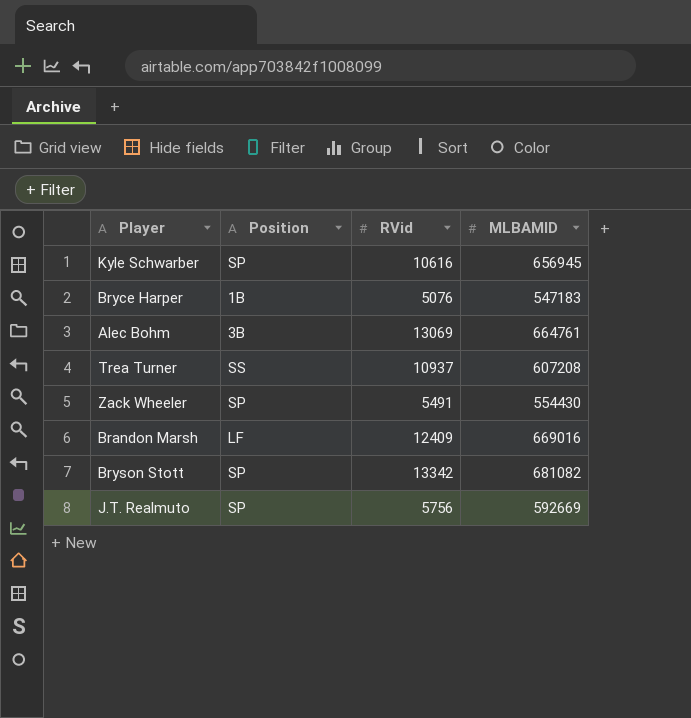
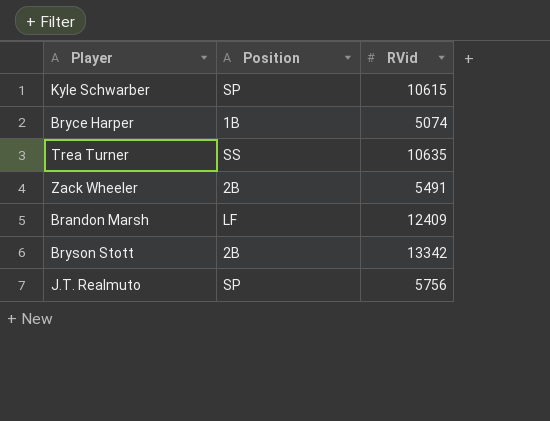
column MLBAMID | position: 4 -> none
row Alec Bohm: 3B | 13069 | 664761 -> none
Kyle Schwarber | RVid: 10616 -> 10615
Bryce Harper | RVid: 5076 -> 5074
Trea Turner | RVid: 10937 -> 10635
Zack Wheeler | Position: SP -> 2B
Bryson Stott | Position: SP -> 2B

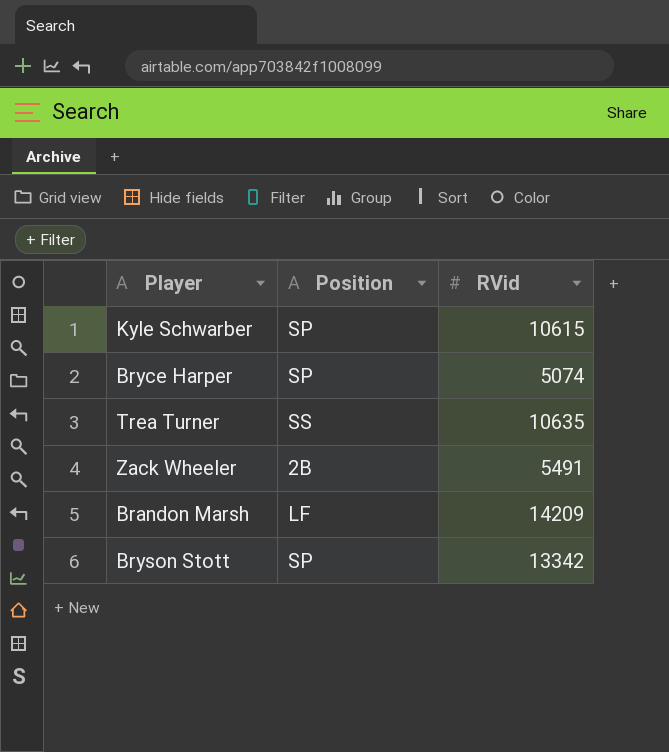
row J.T. Realmuto: SP | 5756 -> none
Bryce Harper | Position: 1B -> SP
Brandon Marsh | RVid: 12409 -> 14209
Bryson Stott | Position: 2B -> SP

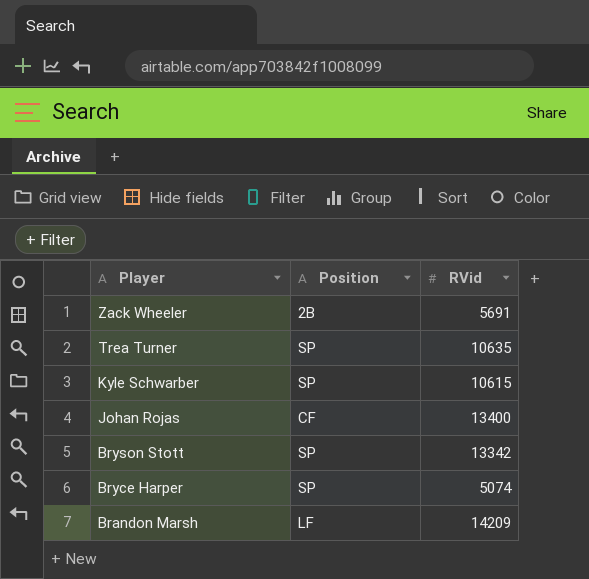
row order: none -> Player descending
Zack Wheeler | RVid: 5491 -> 5691
Trea Turner | Position: SS -> SP
row Johan Rojas: none -> CF | 13400

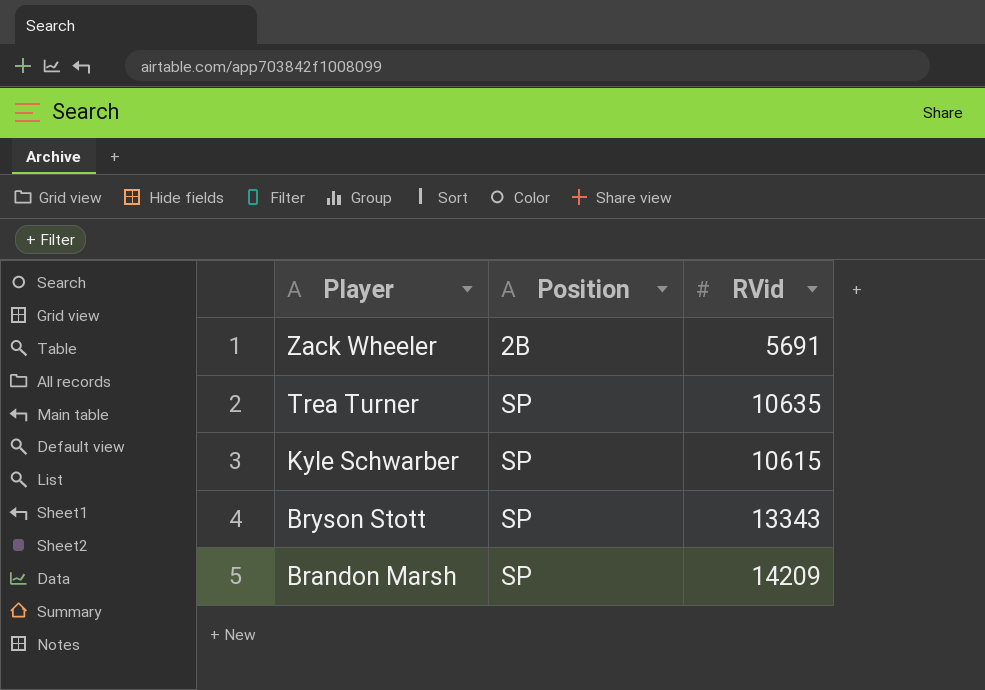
row Johan Rojas: CF | 13400 -> none
row Bryce Harper: SP | 5074 -> none
Bryson Stott | RVid: 13342 -> 13343
Brandon Marsh | Position: LF -> SP

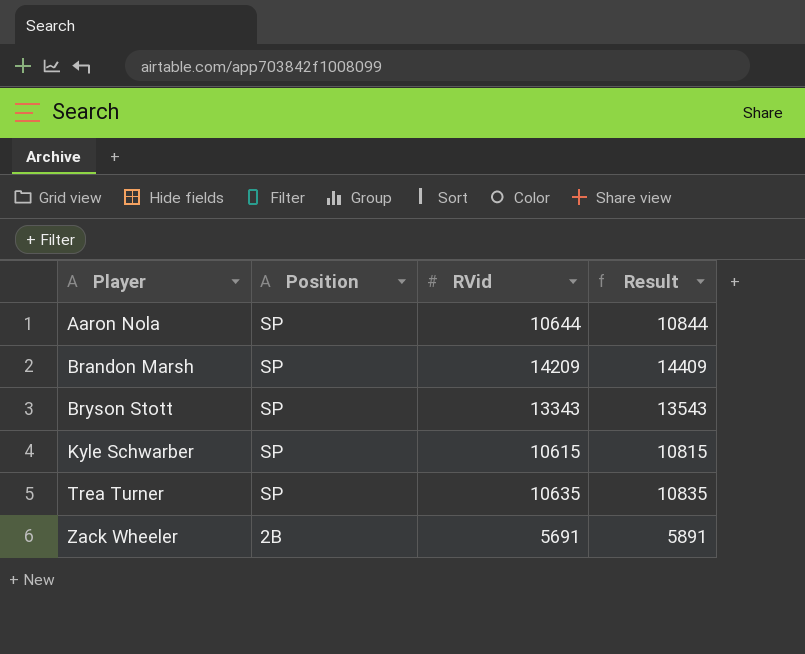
row order: Player descending -> Player ascending
column Result | formula: none -> [RVid] + 200
row Aaron Nola: none -> SP | 10644 | 10844

